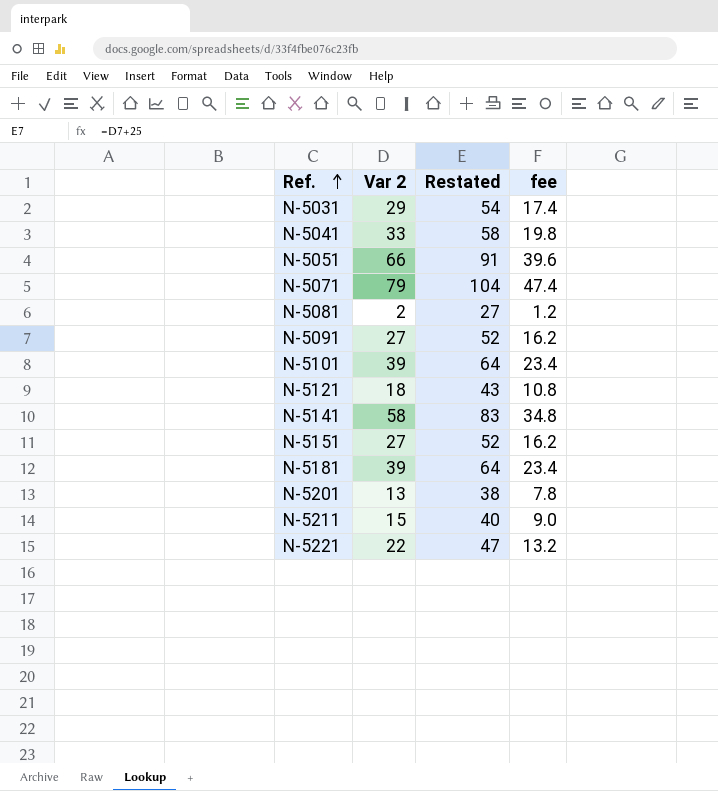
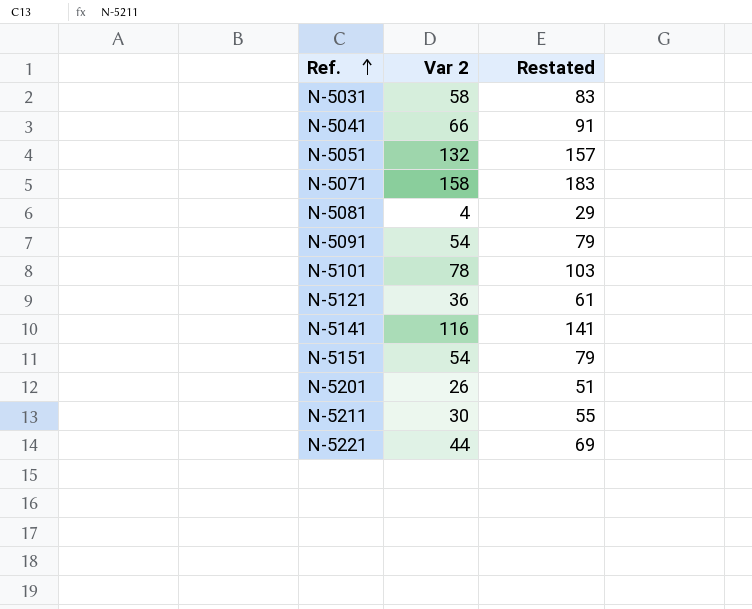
column fee | formula: [Var 2] * 0.6 -> none
row N-5181: 39 | 64 | 23.4 -> none
N-5031 | Var 2: 29 -> 58
N-5031 | Restated: 54 -> 83
N-5041 | Var 2: 33 -> 66
N-5041 | Restated: 58 -> 91
N-5051 | Var 2: 66 -> 132
N-5051 | Restated: 91 -> 157
N-5071 | Var 2: 79 -> 158
N-5071 | Restated: 104 -> 183
N-5081 | Var 2: 2 -> 4
N-5081 | Restated: 27 -> 29
N-5091 | Var 2: 27 -> 54
N-5091 | Restated: 52 -> 79
N-5101 | Var 2: 39 -> 78
N-5101 | Restated: 64 -> 103
N-5121 | Var 2: 18 -> 36
N-5121 | Restated: 43 -> 61
N-5141 | Var 2: 58 -> 116
N-5141 | Restated: 83 -> 141
N-5151 | Var 2: 27 -> 54
N-5151 | Restated: 52 -> 79
N-5201 | Var 2: 13 -> 26
N-5201 | Restated: 38 -> 51
N-5211 | Var 2: 15 -> 30
N-5211 | Restated: 40 -> 55
N-5221 | Var 2: 22 -> 44
N-5221 | Restated: 47 -> 69

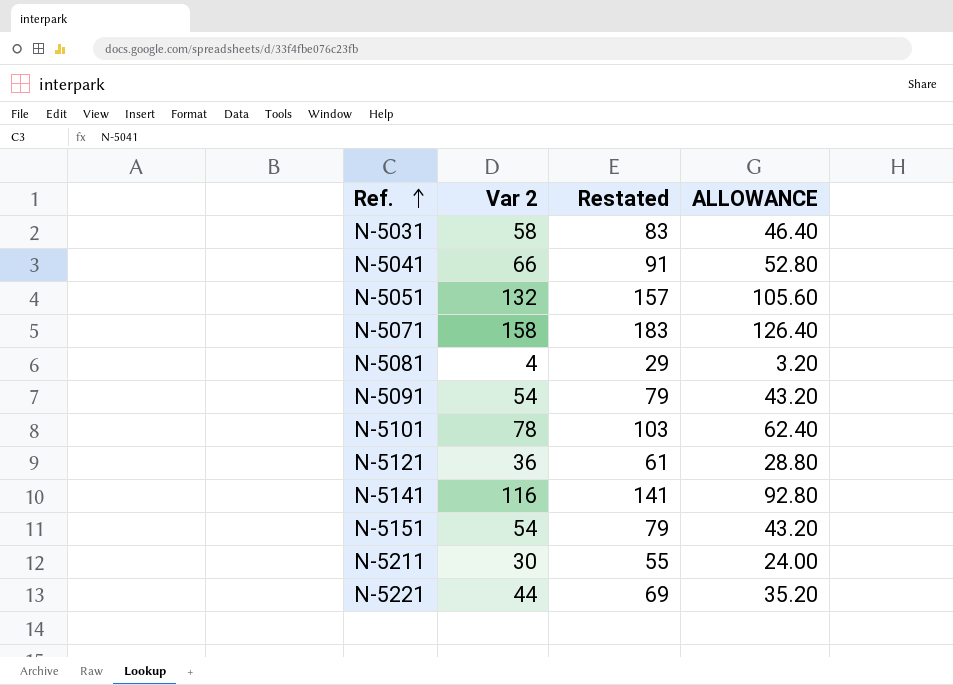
column ALLOWANCE | formula: none -> [Var 2] * 0.8
row N-5201: 26 | 51 -> none

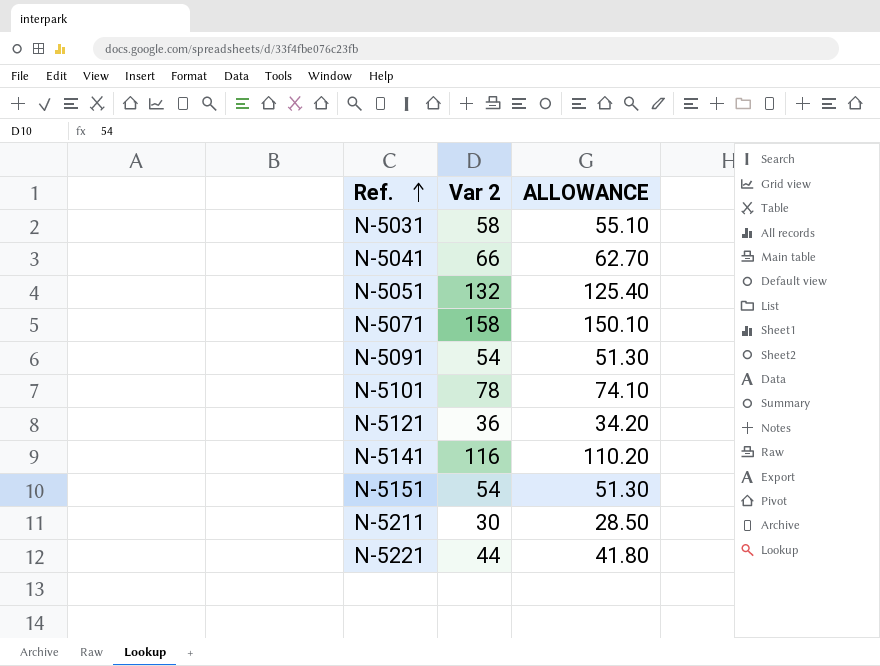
column Restated | formula: [Var 2] + 25 -> none
column ALLOWANCE | formula: [Var 2] * 0.8 -> [Var 2] * 0.95
row N-5081: 4 | 29 | 3.20 -> none

